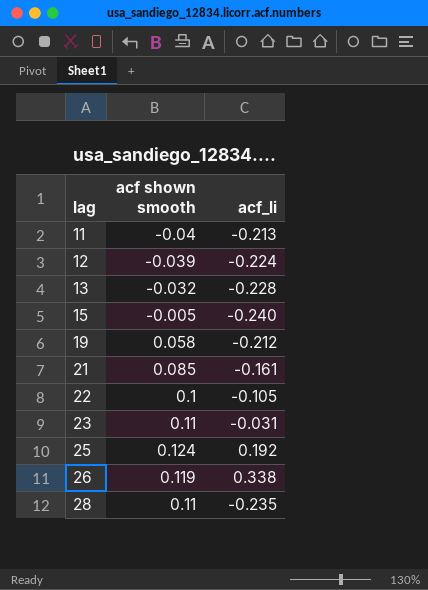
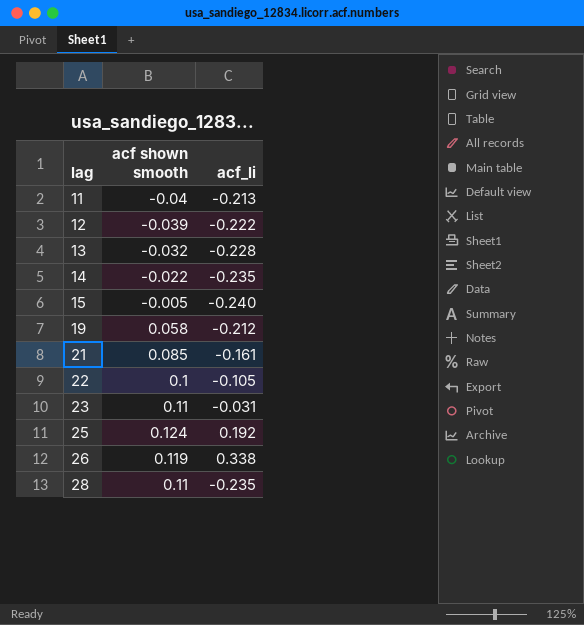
12 | acf_li: -0.224 -> -0.222
row 14: none -> -0.022 | -0.235

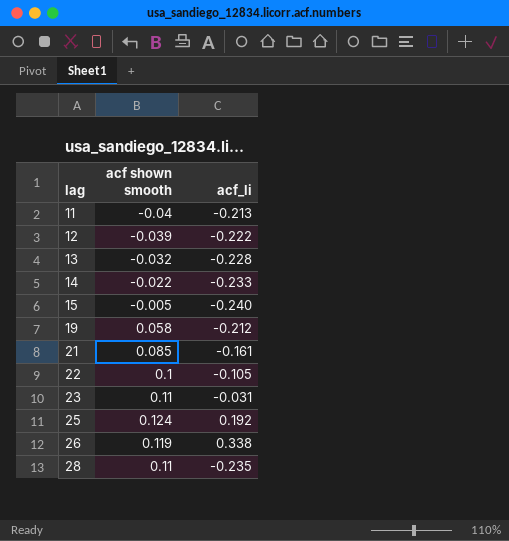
14 | acf_li: -0.235 -> -0.233

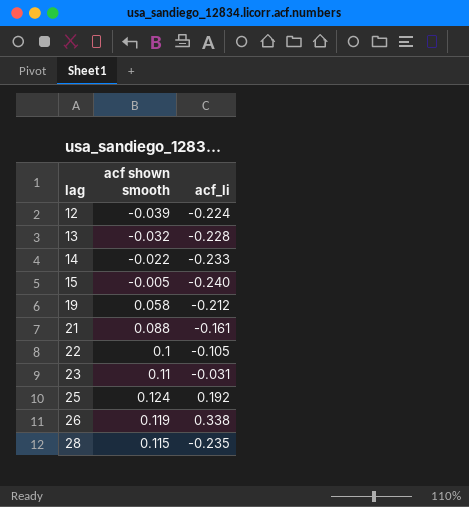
row 11: -0.04 | -0.213 -> none
12 | acf_li: -0.222 -> -0.224
21 | acf shown smooth: 0.085 -> 0.088
28 | acf shown smooth: 0.11 -> 0.115

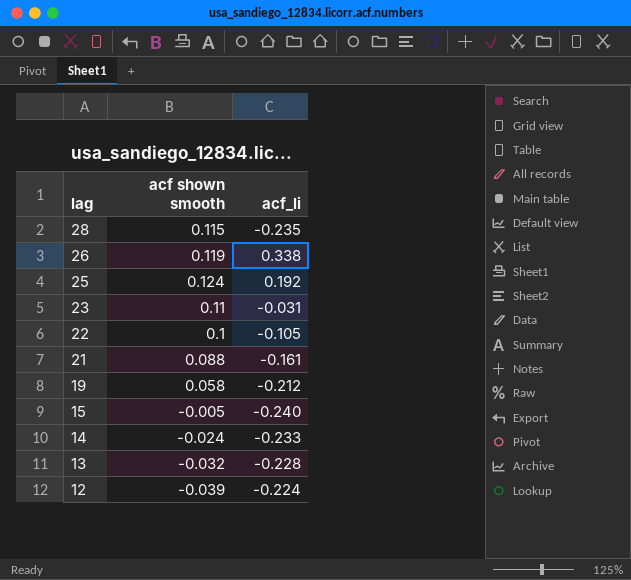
row order: lag ascending -> lag descending
14 | acf shown smooth: -0.022 -> -0.024

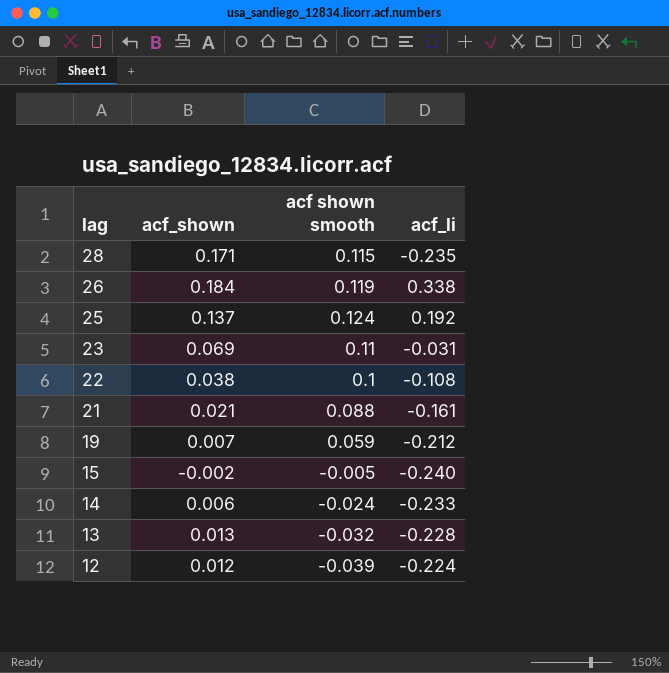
column acf_shown | position: none -> 2
22 | acf_li: -0.105 -> -0.108
19 | acf shown smooth: 0.058 -> 0.059

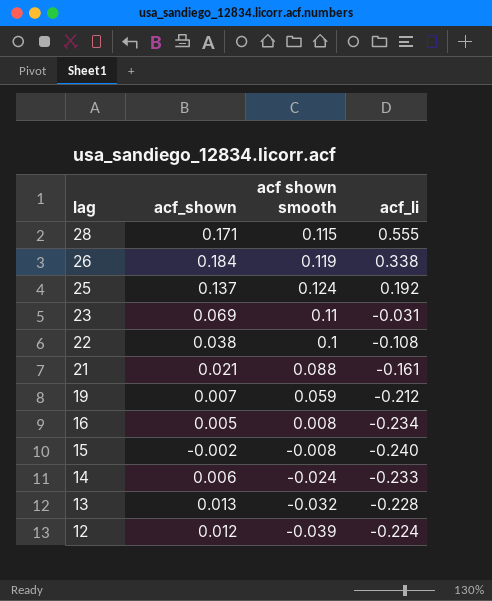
28 | acf_li: -0.235 -> 0.555
row 16: none -> 0.005 | 0.008 | -0.234
15 | acf shown smooth: -0.005 -> -0.008

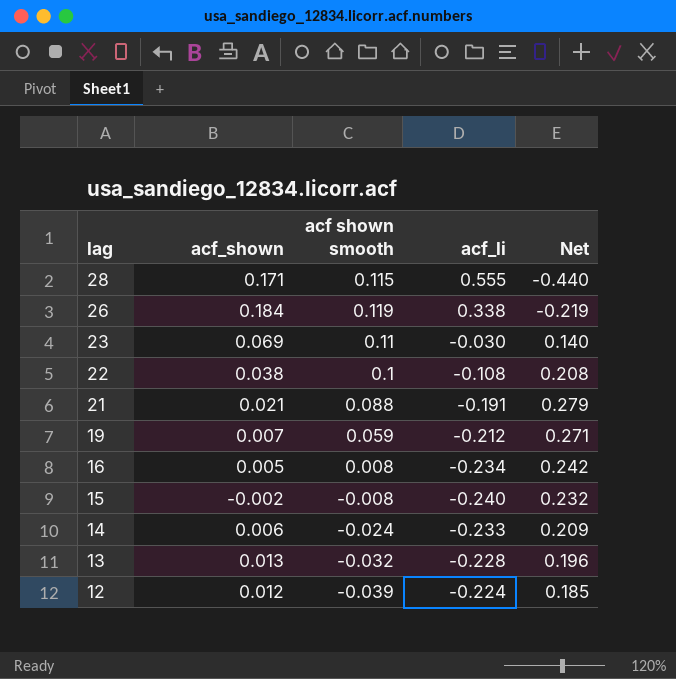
column Net | formula: none -> [acf shown smooth] - [acf_li]
row 25: 0.137 | 0.124 | 0.192 -> none
23 | acf_li: -0.031 -> -0.030
21 | acf_li: -0.161 -> -0.191

